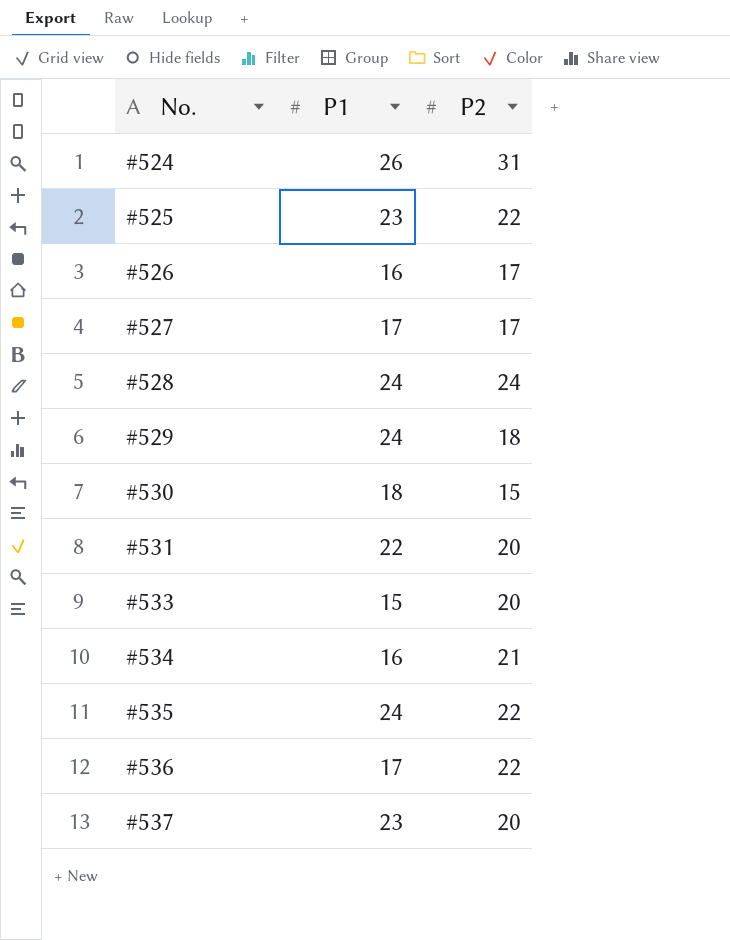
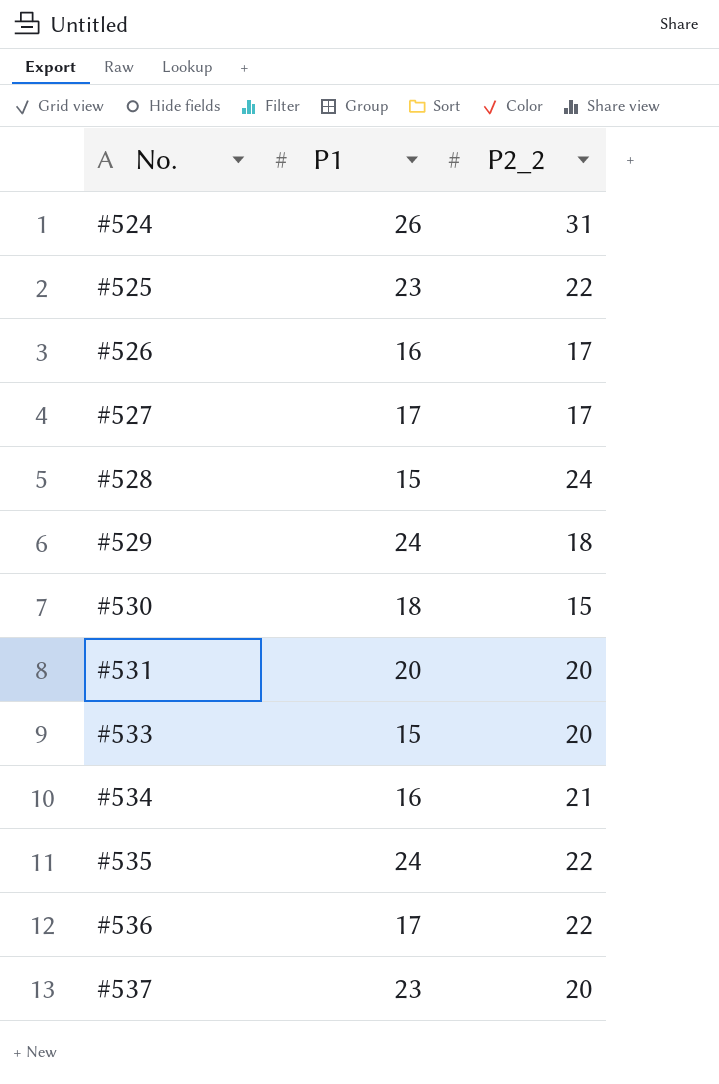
column name: P2 -> P2_2
#528 | P1: 24 -> 15
#531 | P1: 22 -> 20

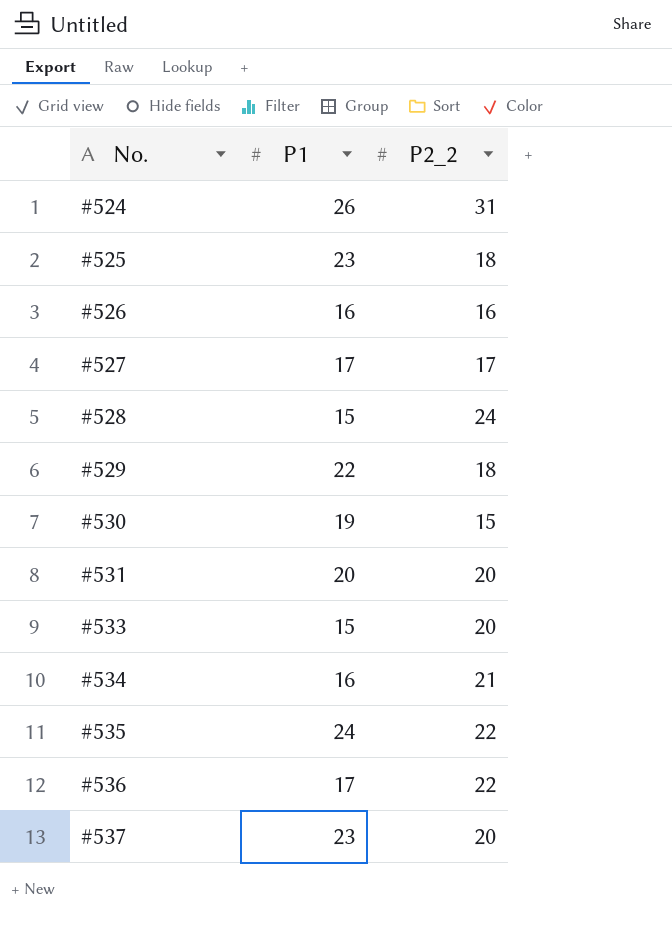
#525 | P2_2: 22 -> 18
#526 | P2_2: 17 -> 16
#529 | P1: 24 -> 22
#530 | P1: 18 -> 19

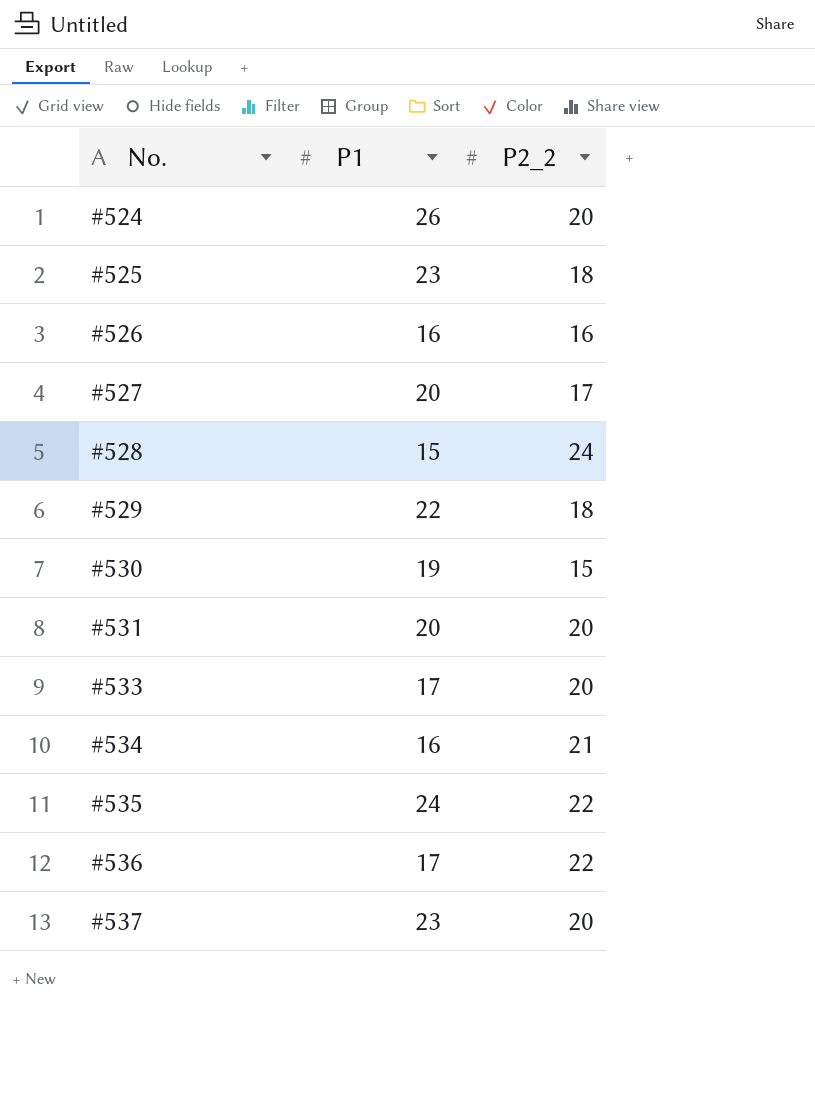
#524 | P2_2: 31 -> 20
#527 | P1: 17 -> 20
#533 | P1: 15 -> 17

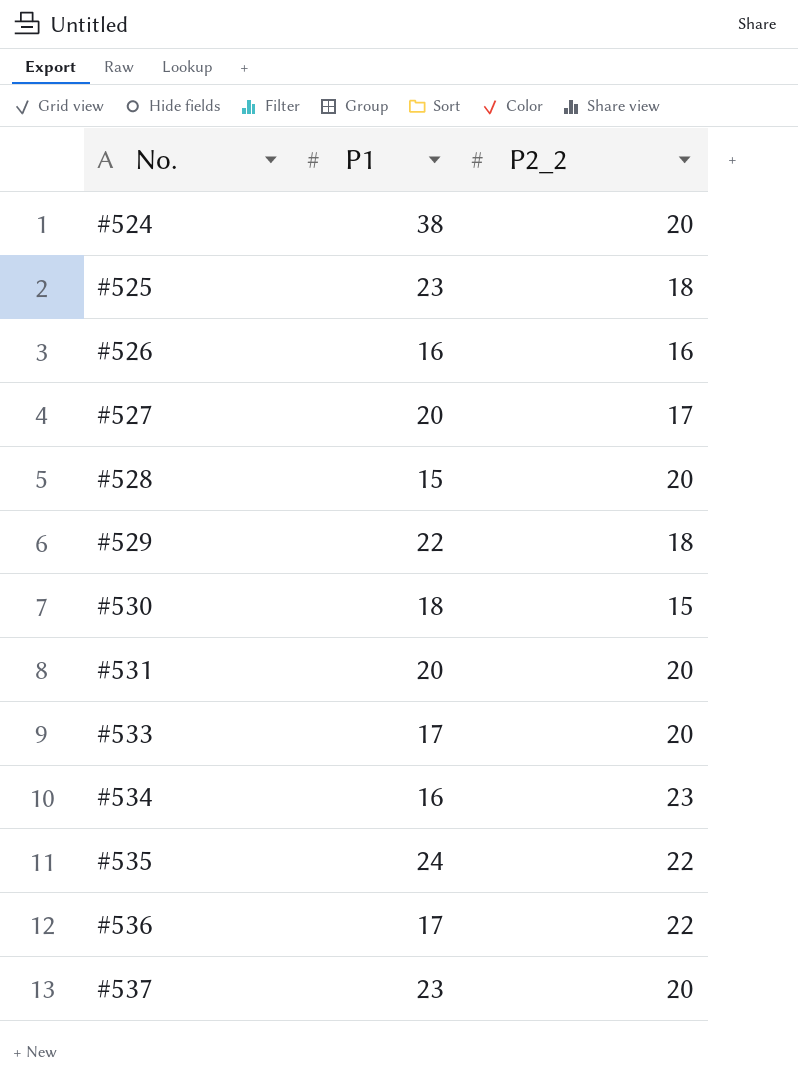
#524 | P1: 26 -> 38
#528 | P2_2: 24 -> 20
#530 | P1: 19 -> 18
#534 | P2_2: 21 -> 23

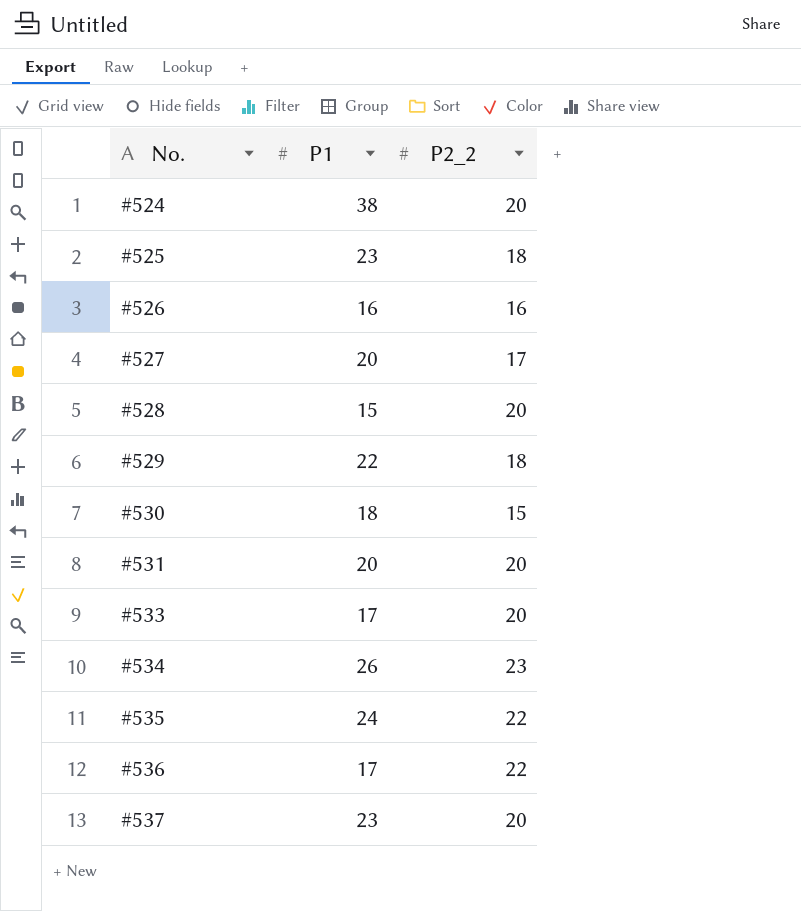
#534 | P1: 16 -> 26

